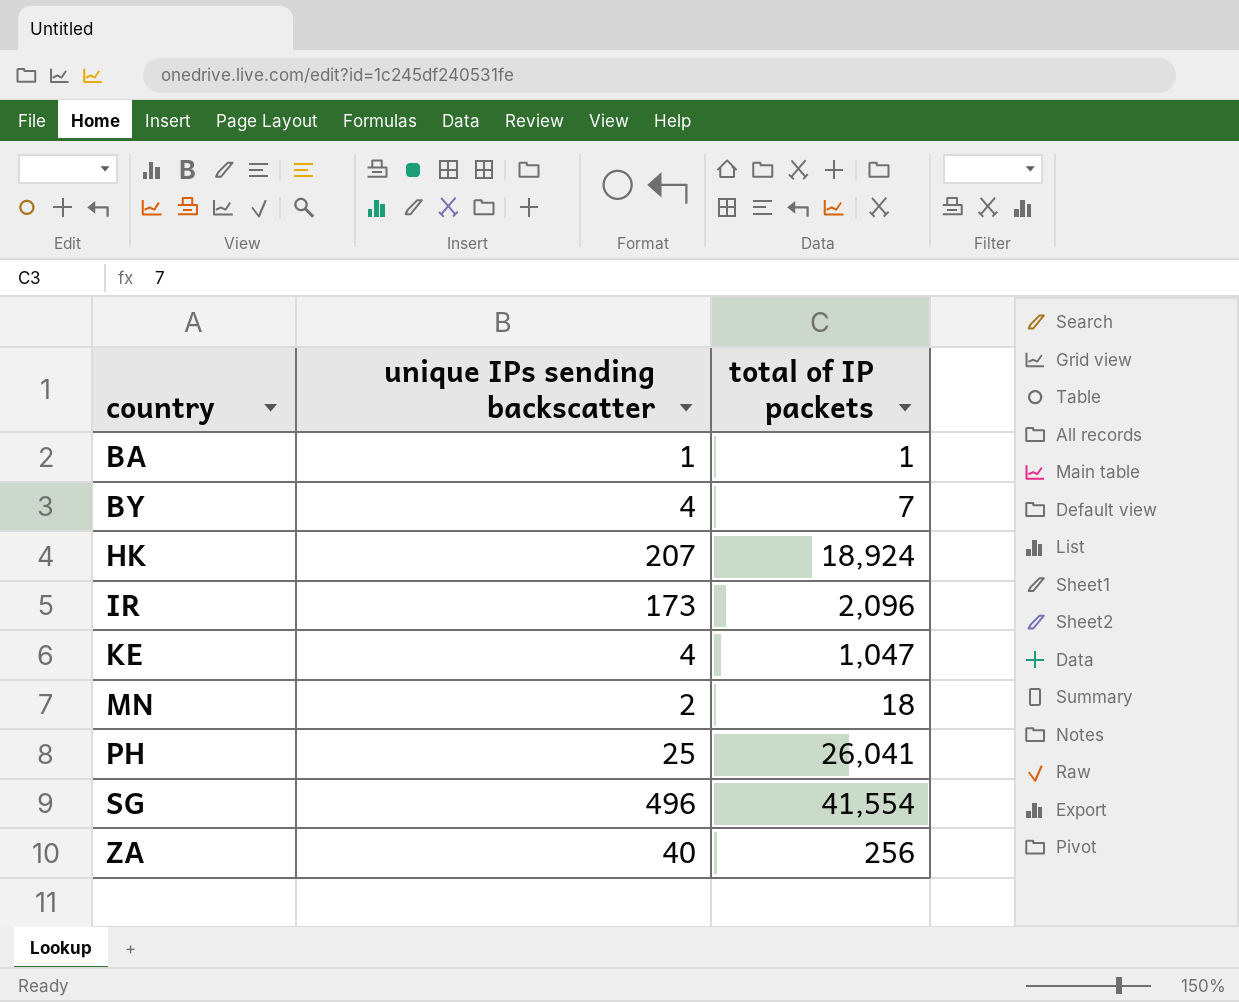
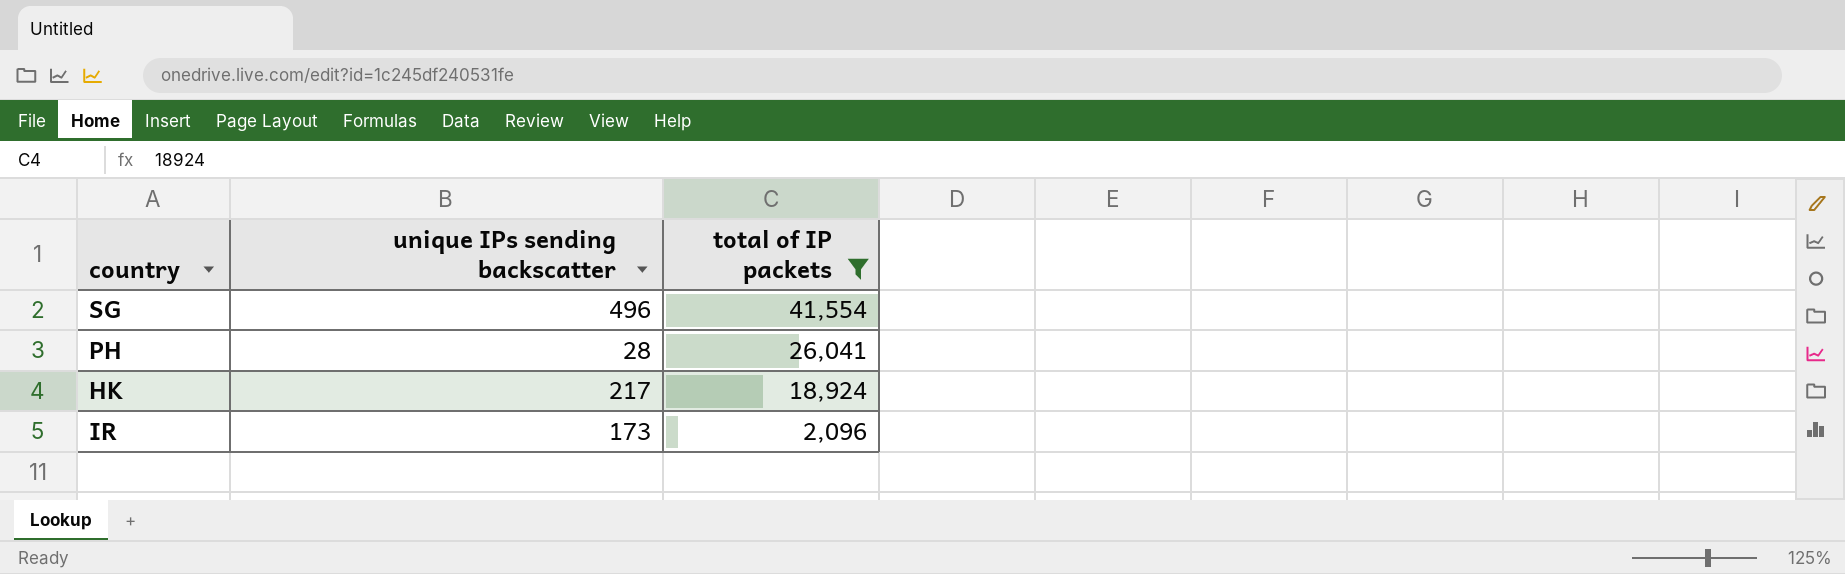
filter: none -> total of IP packets >= 2,096
row order: country ascending -> total of IP packets descending
PH | unique IPs sending backscatter: 25 -> 28
HK | unique IPs sending backscatter: 207 -> 217

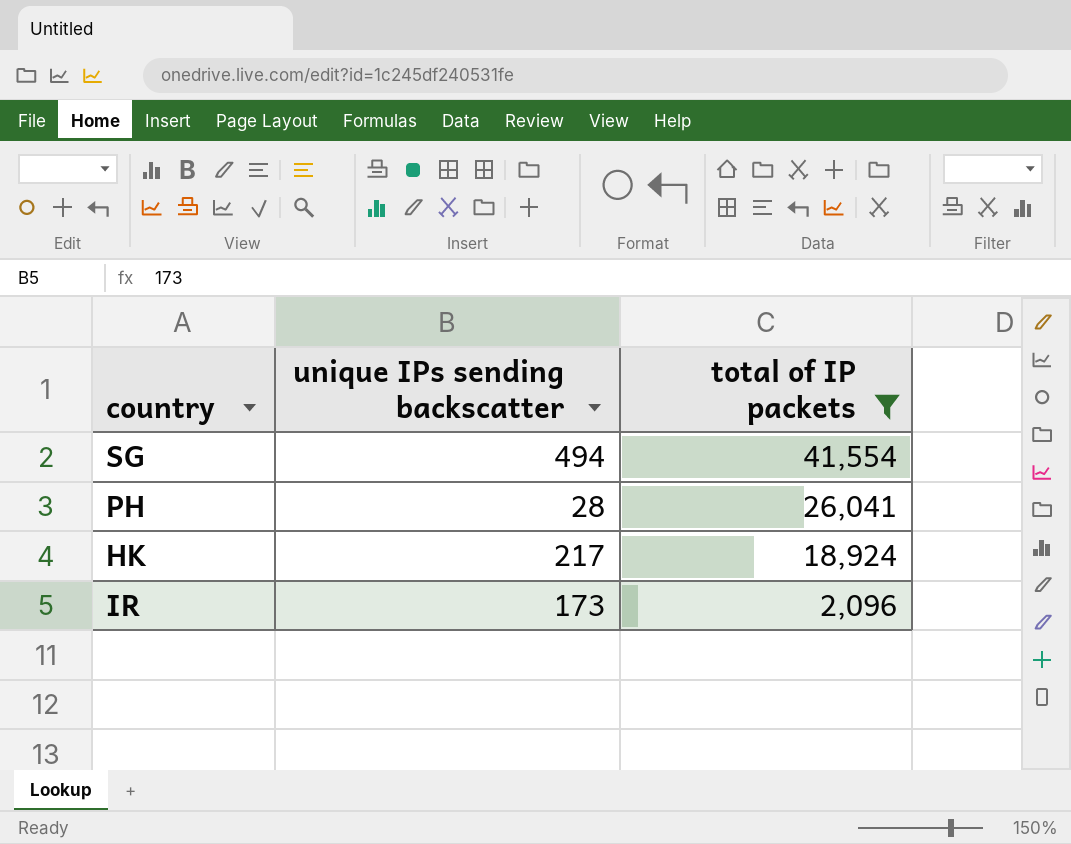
SG | unique IPs sending backscatter: 496 -> 494

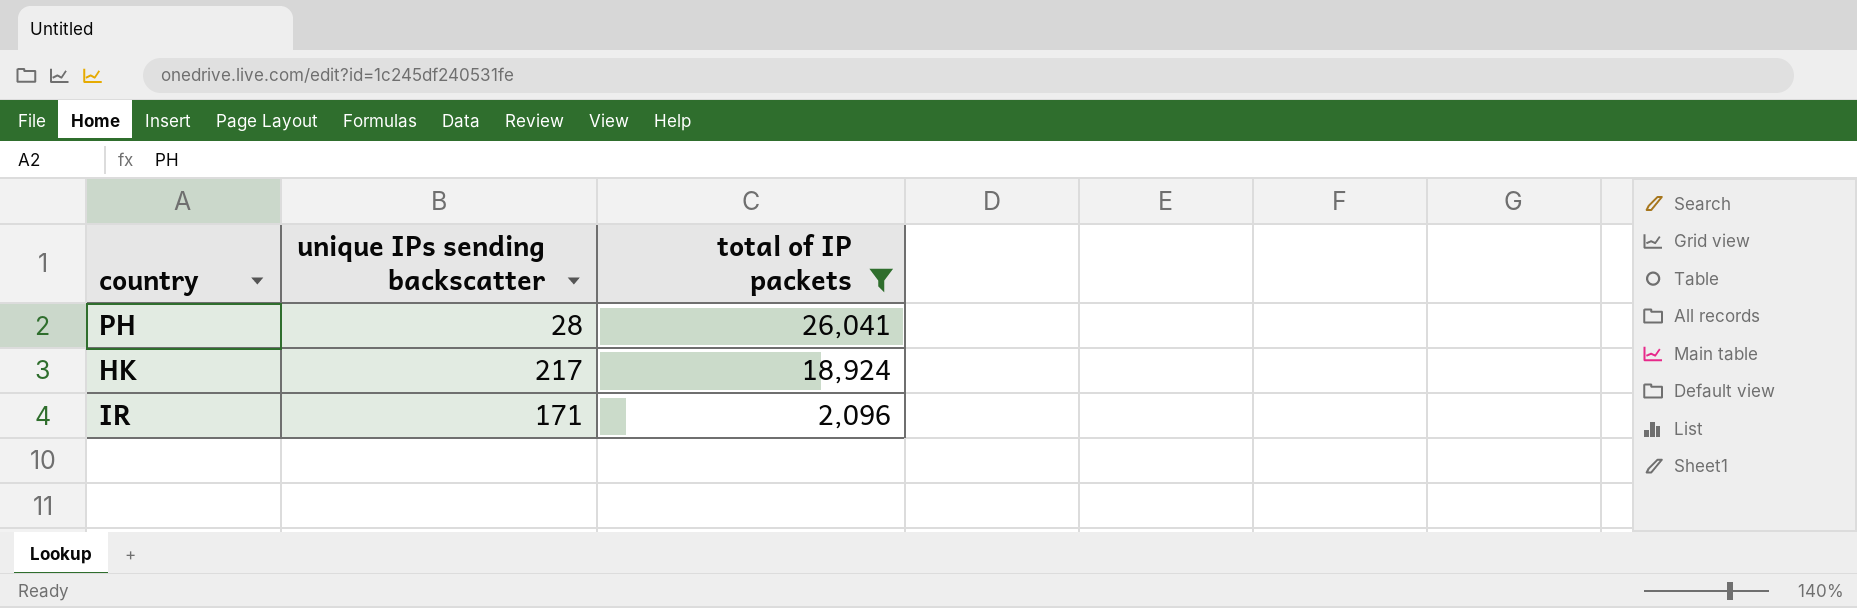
row SG: 494 | 41,554 -> none
IR | unique IPs sending backscatter: 173 -> 171

